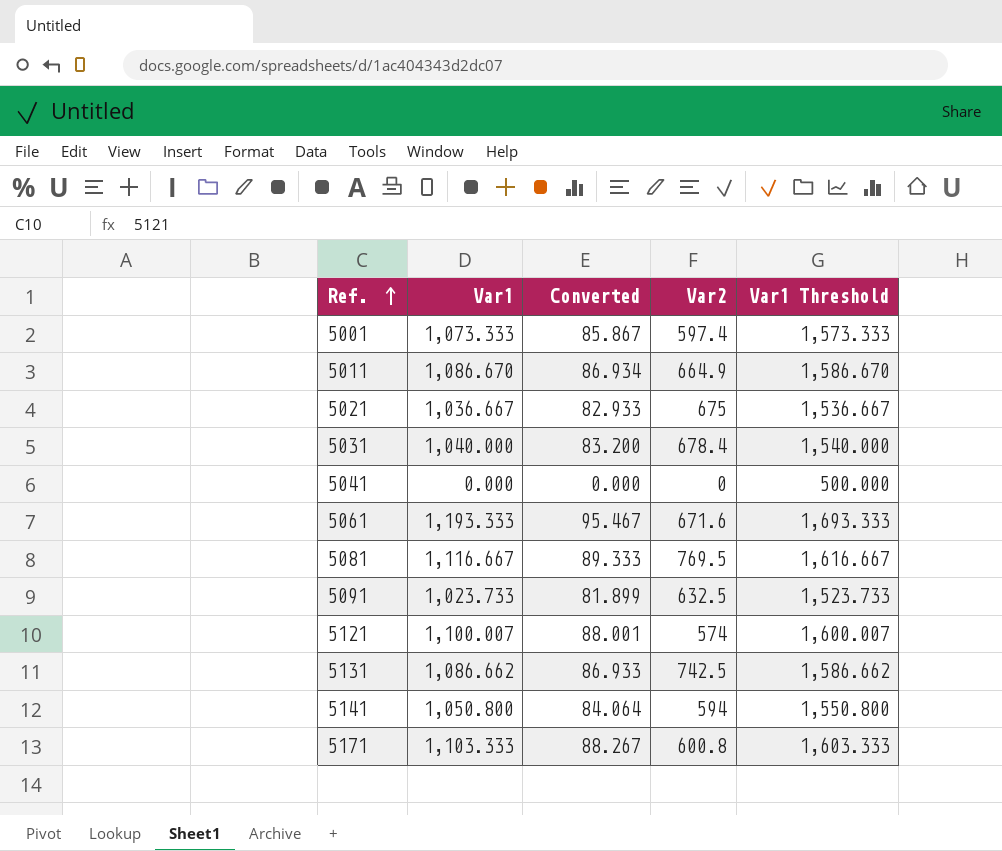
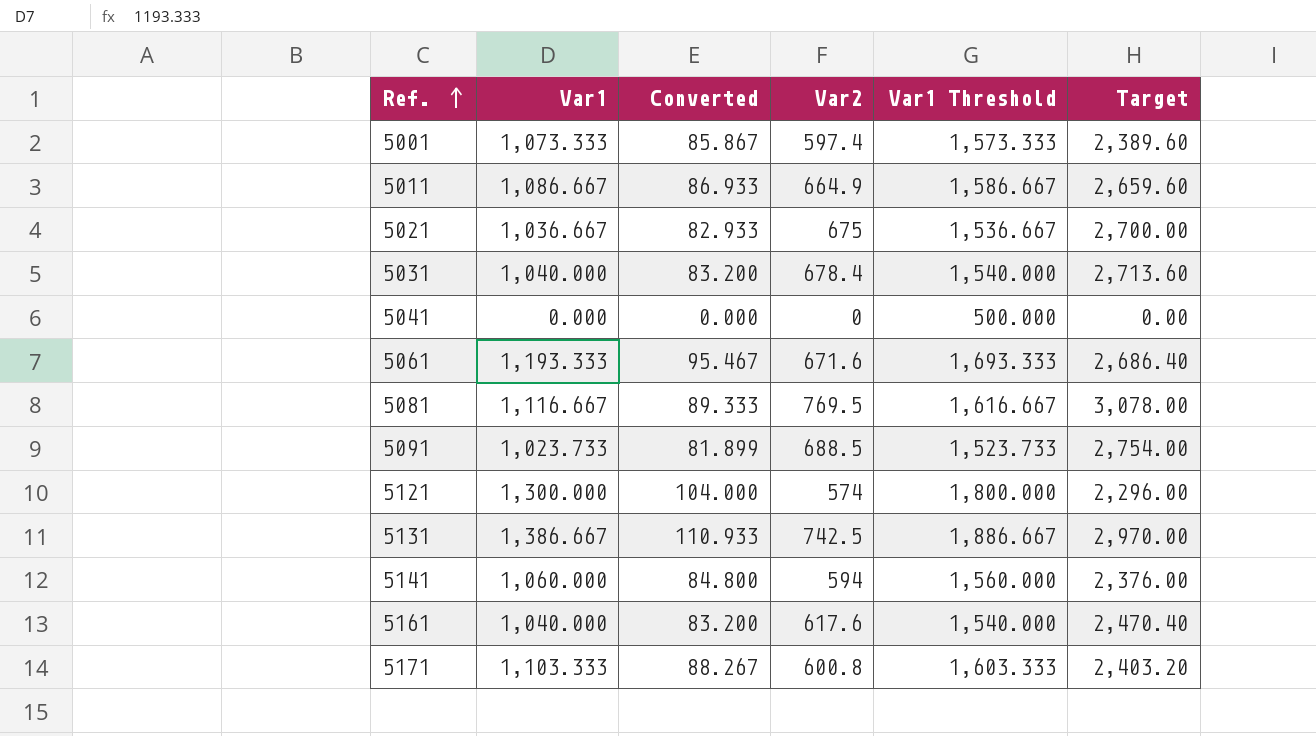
column Target | formula: none -> [Var2] * 4
5011 | Var1: 1,086.670 -> 1,086.667
5011 | Converted: 86.934 -> 86.933
5011 | Var1 Threshold: 1,586.670 -> 1,586.667
5091 | Var2: 632.5 -> 688.5
5121 | Var1: 1,100.007 -> 1,300.000
5121 | Converted: 88.001 -> 104.000
5121 | Var1 Threshold: 1,600.007 -> 1,800.000
5131 | Var1: 1,086.662 -> 1,386.667
5131 | Converted: 86.933 -> 110.933
5131 | Var1 Threshold: 1,586.662 -> 1,886.667
5141 | Var1: 1,050.800 -> 1,060.000
5141 | Converted: 84.064 -> 84.800
5141 | Var1 Threshold: 1,550.800 -> 1,560.000
row 5161: none -> 1,040.000 | 83.200 | 617.6 | 1,540.000 | 2,470.40

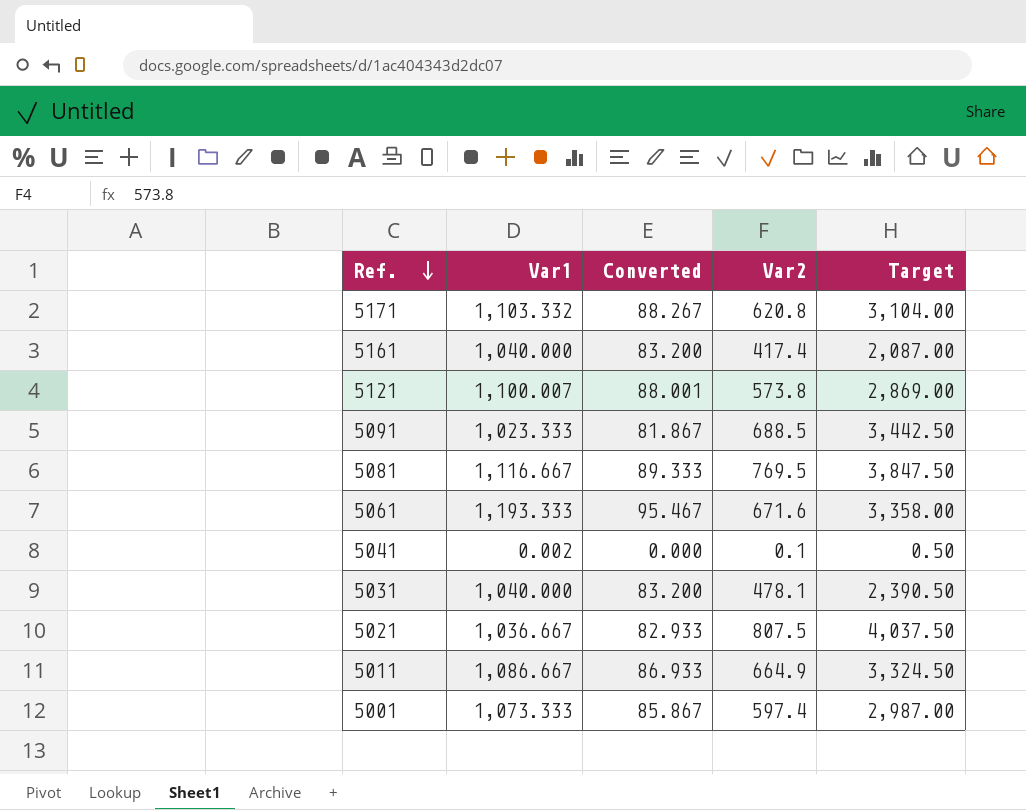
row order: Ref. ascending -> Ref. descending
column Var1 Threshold | formula: [Var1] + 500 -> none
column Target | formula: [Var2] * 4 -> [Var2] * 5
row 5131: 1,386.667 | 110.933 | 742.5 | 1,886.667 | 2,970.00 -> none
row 5141: 1,060.000 | 84.800 | 594 | 1,560.000 | 2,376.00 -> none
5171 | Var1: 1,103.333 -> 1,103.332
5171 | Var2: 600.8 -> 620.8
5161 | Var2: 617.6 -> 417.4
5121 | Var1: 1,300.000 -> 1,100.007
5121 | Converted: 104.000 -> 88.001
5121 | Var2: 574 -> 573.8
5091 | Var1: 1,023.733 -> 1,023.333
5091 | Converted: 81.899 -> 81.867
5041 | Var1: 0.000 -> 0.002
5041 | Var2: 0 -> 0.1
5031 | Var2: 678.4 -> 478.1
5021 | Var2: 675 -> 807.5

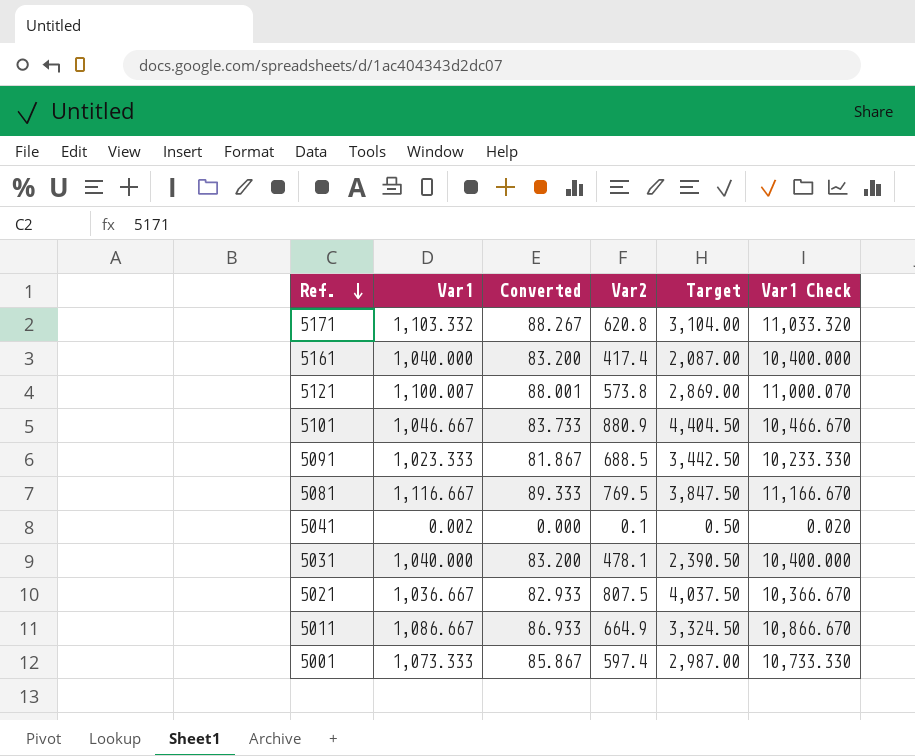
column Var1 Check | formula: none -> [Var1] * 10
row 5061: 1,193.333 | 95.467 | 671.6 | 3,358.00 -> none
row 5101: none -> 1,046.667 | 83.733 | 880.9 | 4,404.50 | 10,466.670

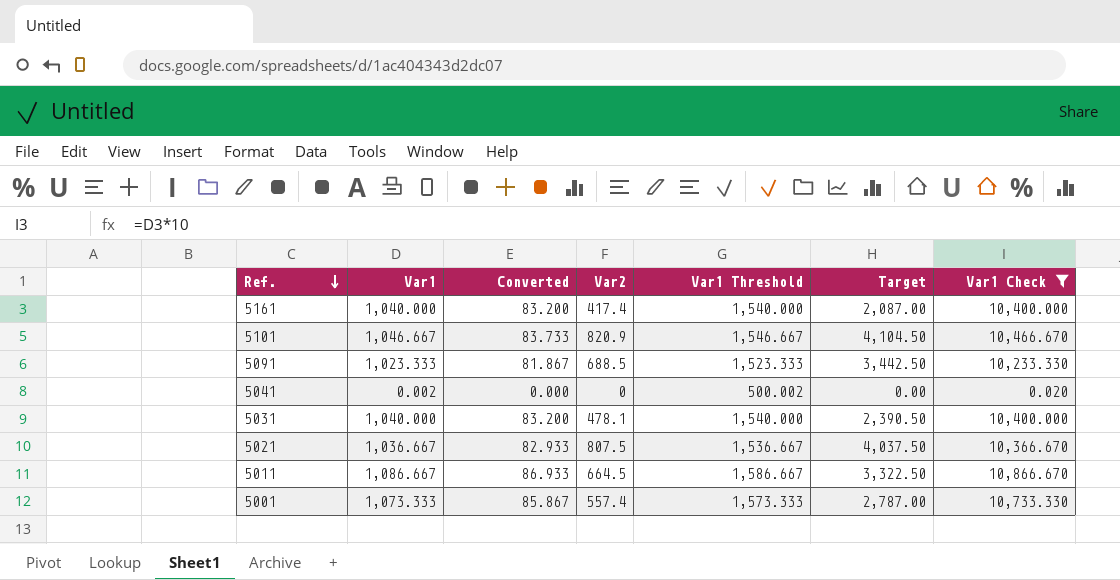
filter: none -> Var1 Check <= 10,866.670
column Var1 Threshold | formula: none -> [Var1] + 500
5101 | Var2: 880.9 -> 820.9
5101 | Target: 4,404.50 -> 4,104.50
5041 | Var2: 0.1 -> 0
5041 | Target: 0.50 -> 0.00
5011 | Var2: 664.9 -> 664.5
5011 | Target: 3,324.50 -> 3,322.50
5001 | Var2: 597.4 -> 557.4
5001 | Target: 2,987.00 -> 2,787.00

